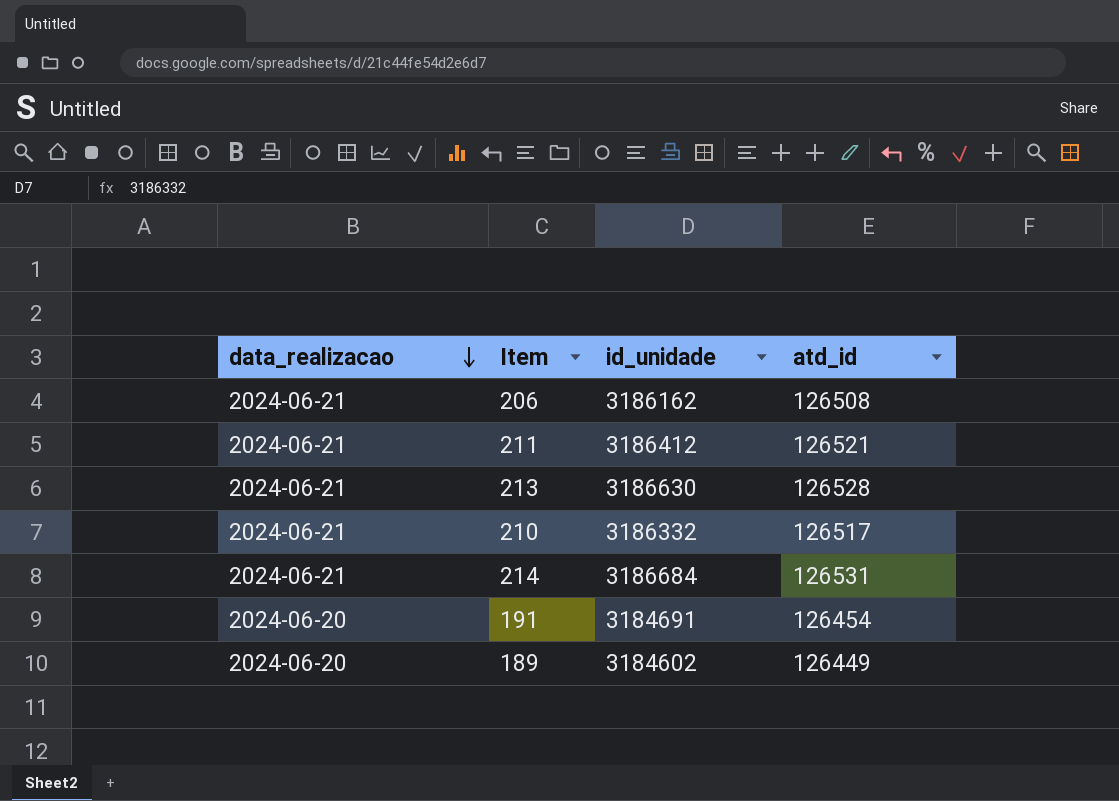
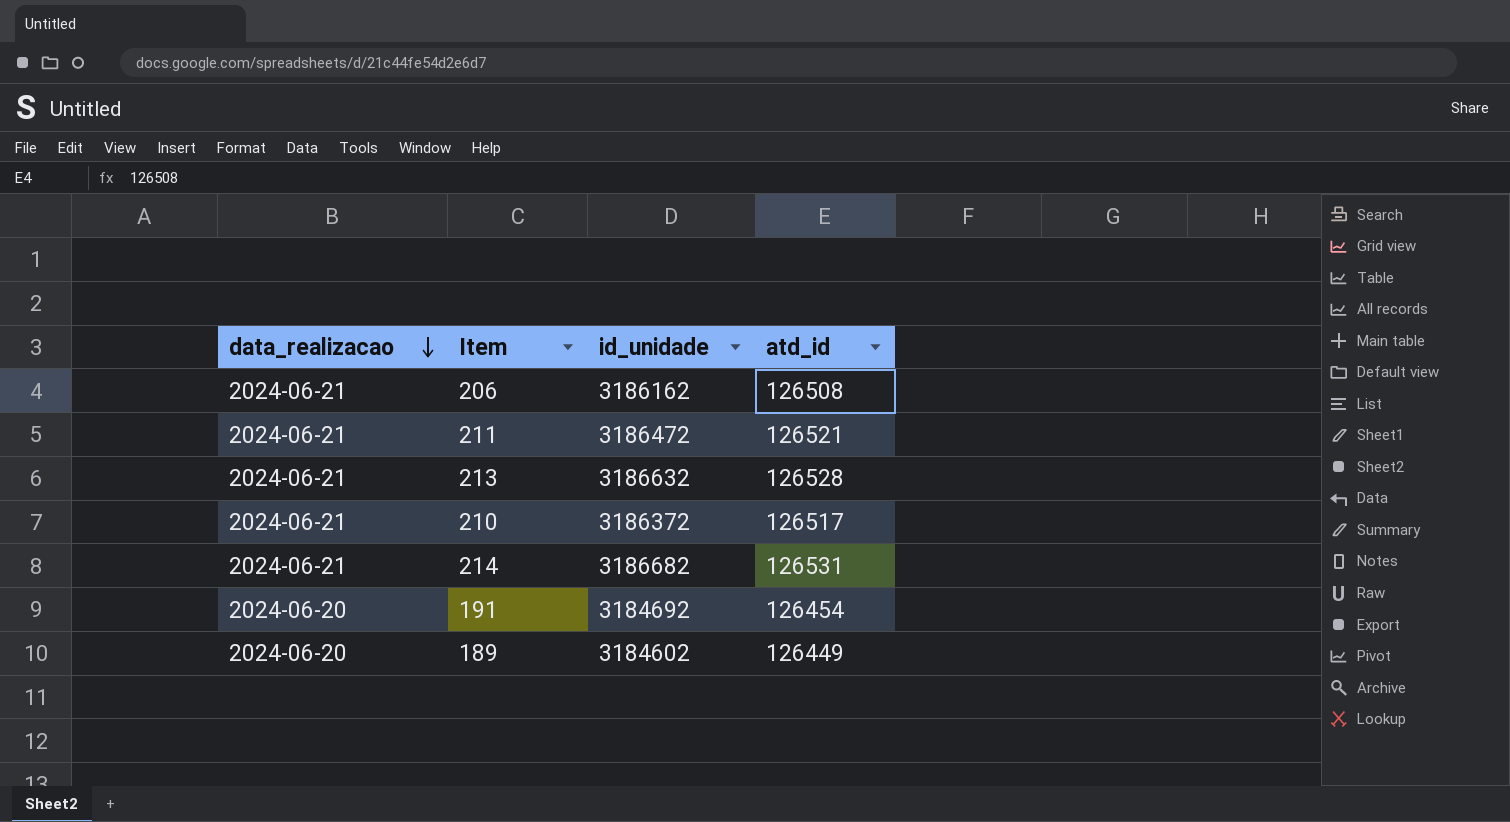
211 | id_unidade: 3186412 -> 3186472
213 | id_unidade: 3186630 -> 3186632
210 | id_unidade: 3186332 -> 3186372
214 | id_unidade: 3186684 -> 3186682
191 | id_unidade: 3184691 -> 3184692

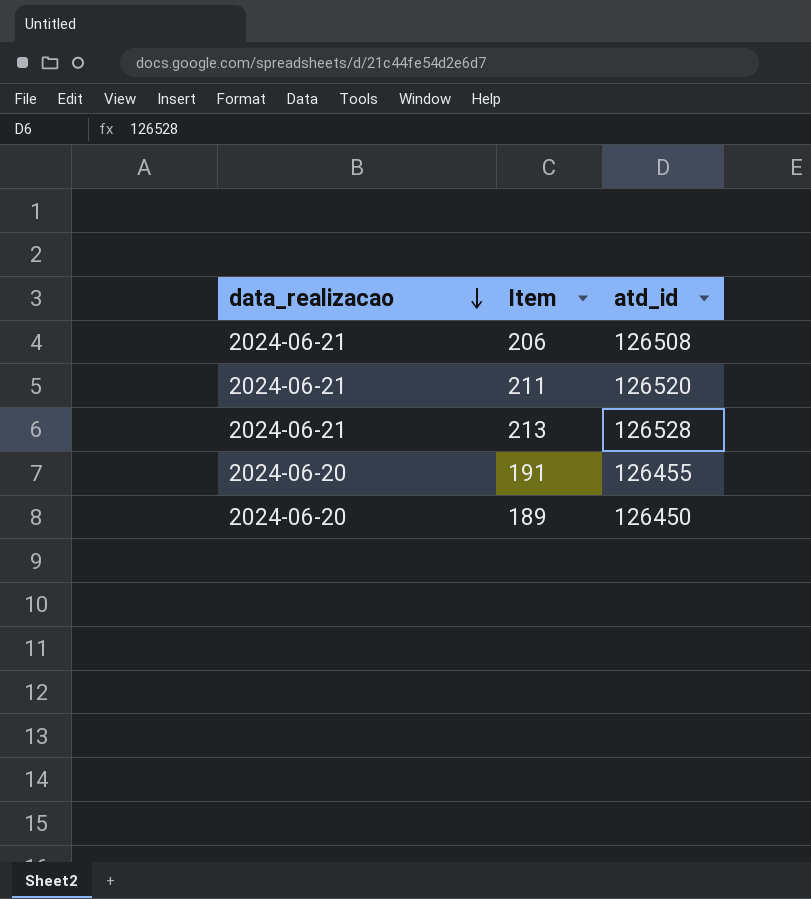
column id_unidade | position: 3 -> none
row 210: 2024-06-21 | 3186372 | 126517 -> none
row 214: 2024-06-21 | 3186682 | 126531 -> none
211 | atd_id: 126521 -> 126520
191 | atd_id: 126454 -> 126455
189 | atd_id: 126449 -> 126450

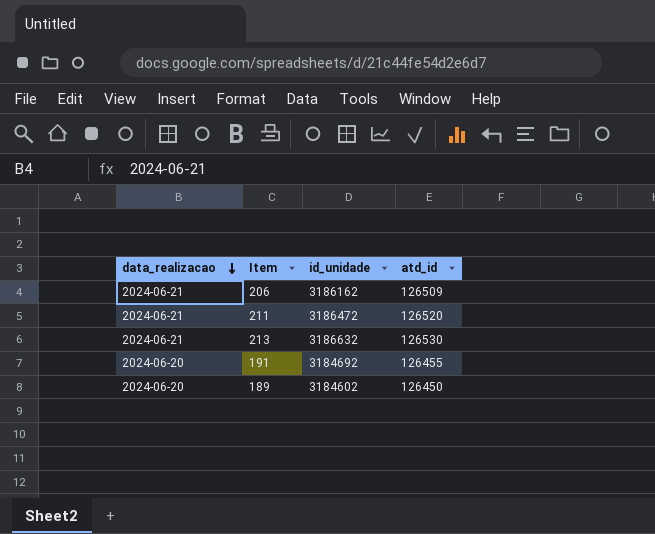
column id_unidade | position: none -> 3
206 | atd_id: 126508 -> 126509
213 | atd_id: 126528 -> 126530

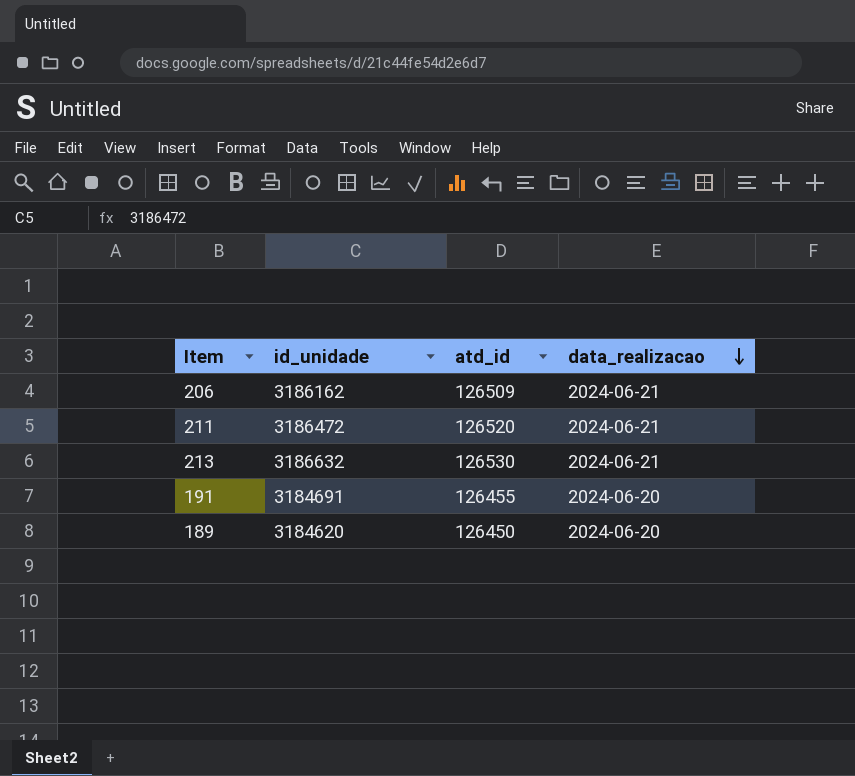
column data_realizacao | position: 1 -> 4
191 | id_unidade: 3184692 -> 3184691
189 | id_unidade: 3184602 -> 3184620

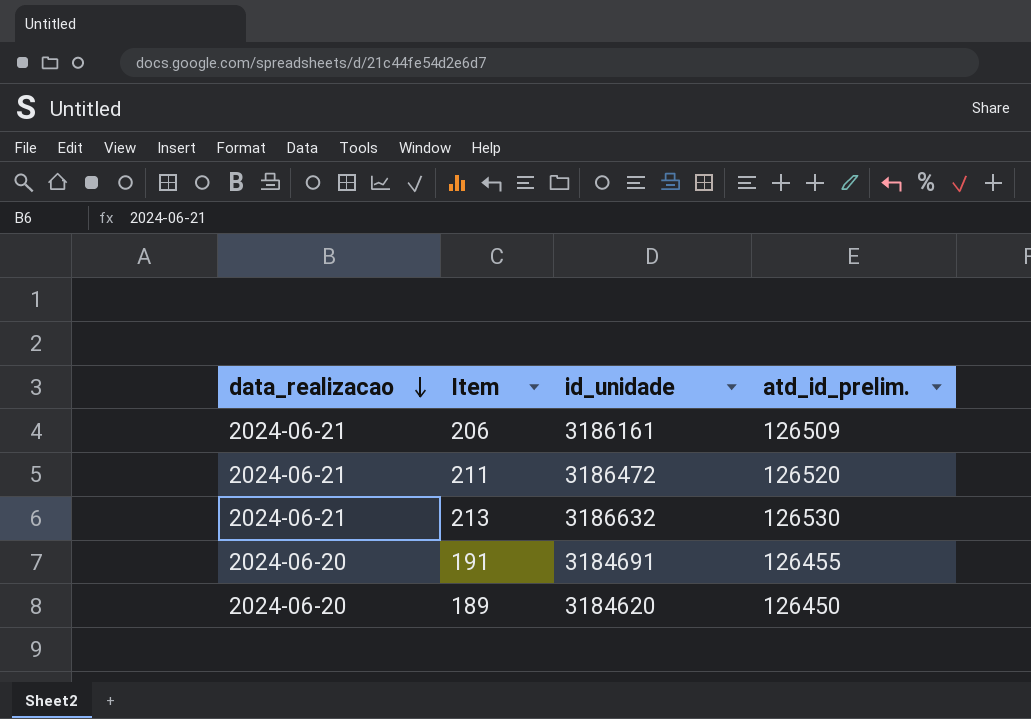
column data_realizacao | position: 4 -> 1
column name: atd_id -> atd_id_prelim.
206 | id_unidade: 3186162 -> 3186161

